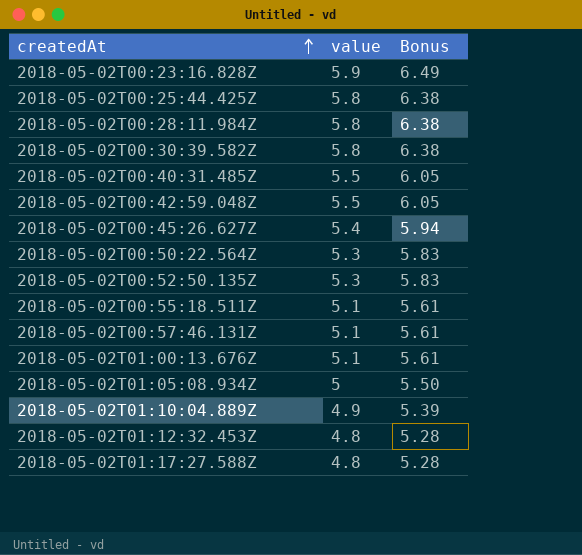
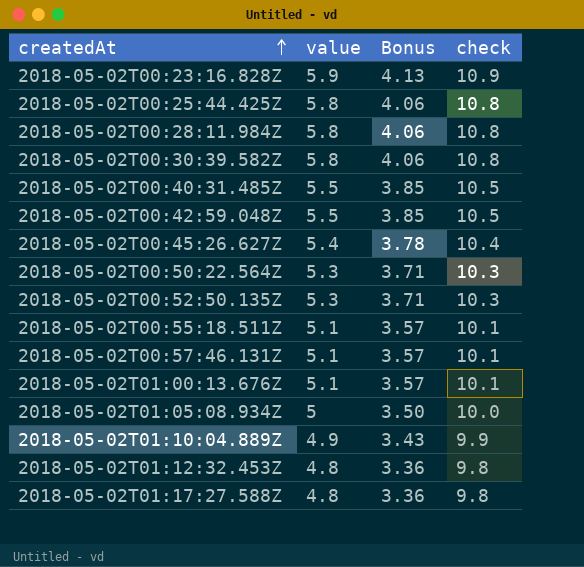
column Bonus | formula: [value] * 1.1 -> [value] * 0.7
column check | formula: none -> [value] + 5

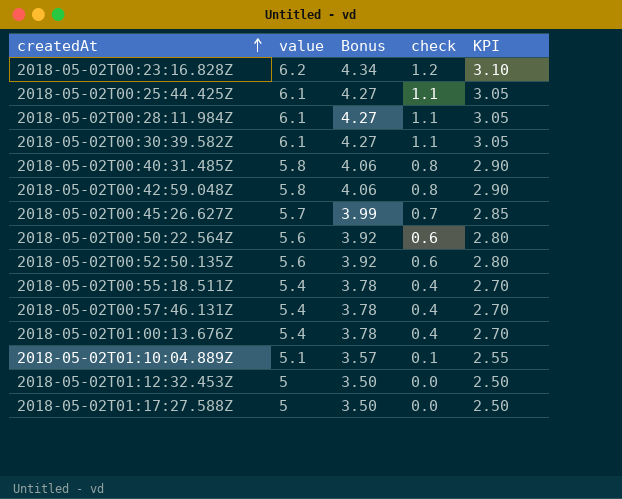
column check | formula: [value] + 5 -> [value] - 5
column KPI | formula: none -> [value] * 0.5
row 2018-05-02T01:05:08.934Z: 5 | 3.50 | 10.0 -> none
2018-05-02T00:23:16.828Z | value: 5.9 -> 6.2
2018-05-02T00:23:16.828Z | Bonus: 4.13 -> 4.34
2018-05-02T00:25:44.425Z | value: 5.8 -> 6.1
2018-05-02T00:25:44.425Z | Bonus: 4.06 -> 4.27
2018-05-02T00:28:11.984Z | value: 5.8 -> 6.1
2018-05-02T00:28:11.984Z | Bonus: 4.06 -> 4.27
2018-05-02T00:30:39.582Z | value: 5.8 -> 6.1
2018-05-02T00:30:39.582Z | Bonus: 4.06 -> 4.27
2018-05-02T00:40:31.485Z | value: 5.5 -> 5.8
2018-05-02T00:40:31.485Z | Bonus: 3.85 -> 4.06
2018-05-02T00:42:59.048Z | value: 5.5 -> 5.8
2018-05-02T00:42:59.048Z | Bonus: 3.85 -> 4.06
2018-05-02T00:45:26.627Z | value: 5.4 -> 5.7
2018-05-02T00:45:26.627Z | Bonus: 3.78 -> 3.99
2018-05-02T00:50:22.564Z | value: 5.3 -> 5.6
2018-05-02T00:50:22.564Z | Bonus: 3.71 -> 3.92
2018-05-02T00:52:50.135Z | value: 5.3 -> 5.6
2018-05-02T00:52:50.135Z | Bonus: 3.71 -> 3.92
2018-05-02T00:55:18.511Z | value: 5.1 -> 5.4
2018-05-02T00:55:18.511Z | Bonus: 3.57 -> 3.78
2018-05-02T00:57:46.131Z | value: 5.1 -> 5.4
2018-05-02T00:57:46.131Z | Bonus: 3.57 -> 3.78
2018-05-02T01:00:13.676Z | value: 5.1 -> 5.4
2018-05-02T01:00:13.676Z | Bonus: 3.57 -> 3.78
2018-05-02T01:10:04.889Z | value: 4.9 -> 5.1
2018-05-02T01:10:04.889Z | Bonus: 3.43 -> 3.57
2018-05-02T01:12:32.453Z | value: 4.8 -> 5
2018-05-02T01:12:32.453Z | Bonus: 3.36 -> 3.50
2018-05-02T01:17:27.588Z | value: 4.8 -> 5
2018-05-02T01:17:27.588Z | Bonus: 3.36 -> 3.50

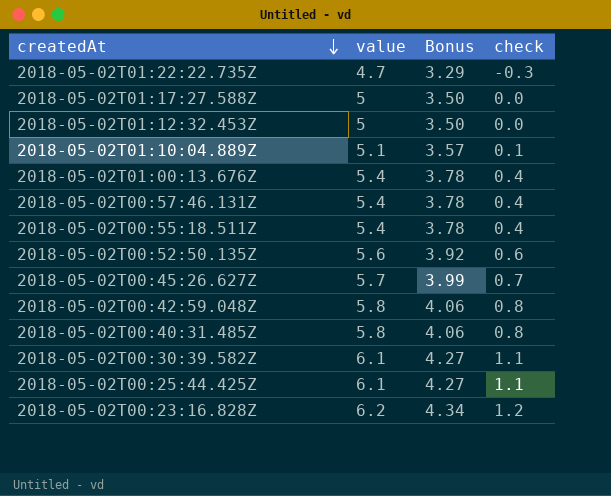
row order: createdAt ascending -> createdAt descending
column KPI | formula: [value] * 0.5 -> none
row 2018-05-02T00:28:11.984Z: 6.1 | 4.27 | 1.1 | 3.05 -> none
row 2018-05-02T00:50:22.564Z: 5.6 | 3.92 | 0.6 | 2.80 -> none
row 2018-05-02T01:22:22.735Z: none -> 4.7 | 3.29 | -0.3

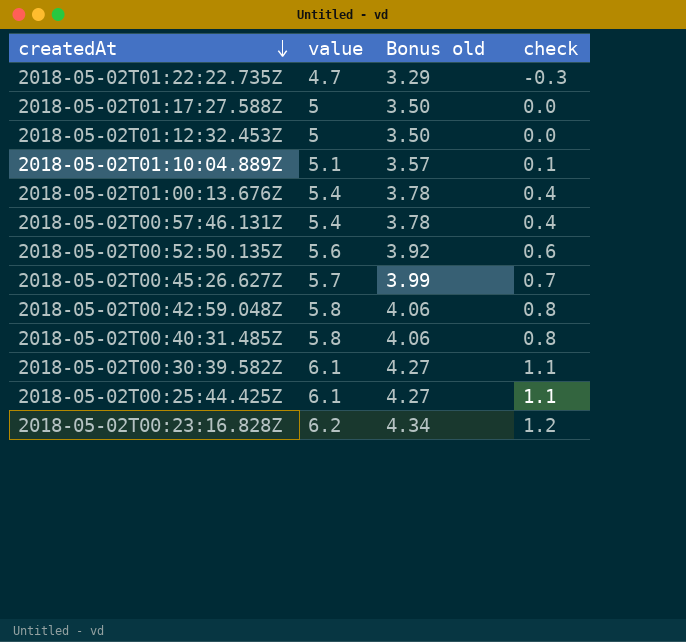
column name: Bonus -> Bonus old
row 2018-05-02T00:55:18.511Z: 5.4 | 3.78 | 0.4 -> none

